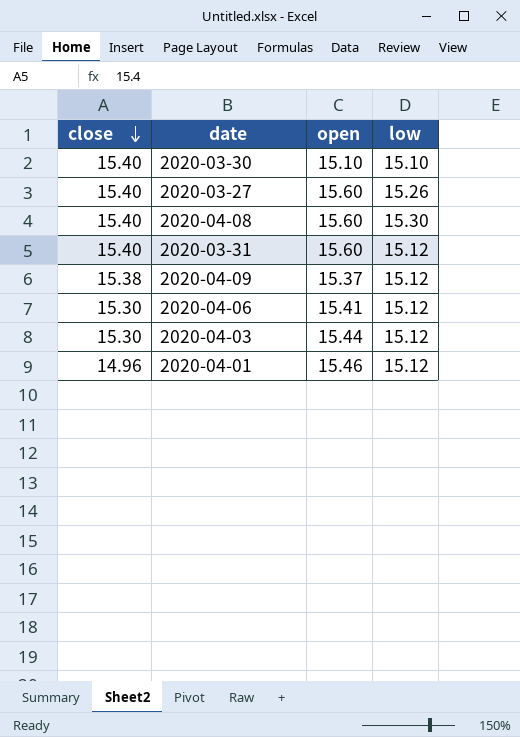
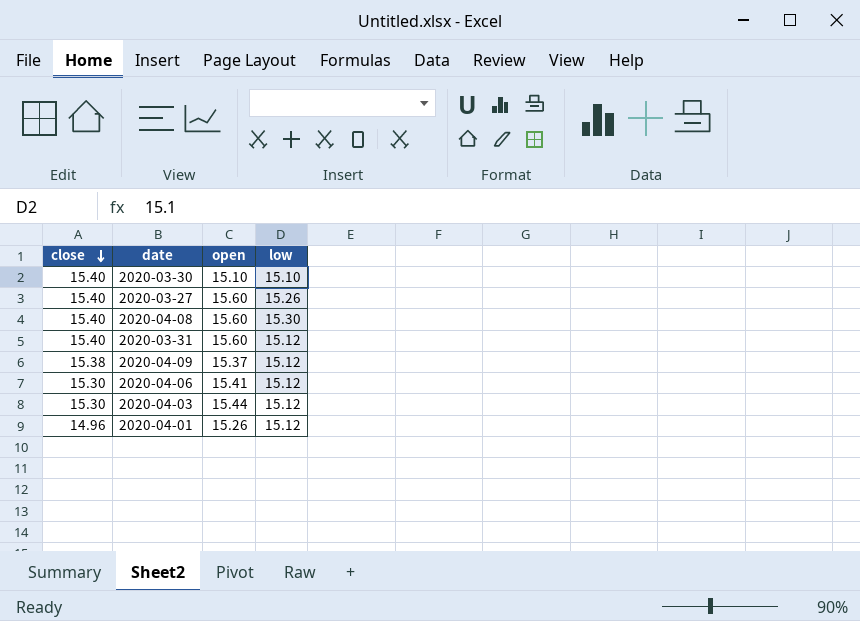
2020-04-01 | open: 15.46 -> 15.26

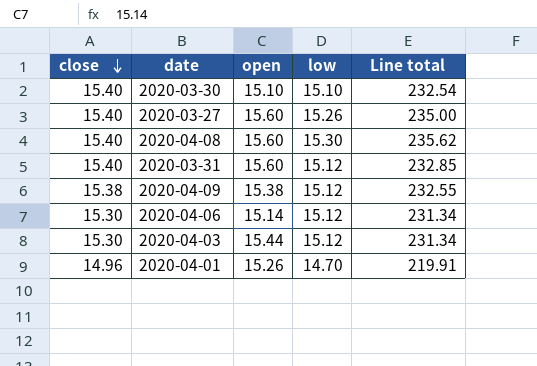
column Line total | formula: none -> [close] * [low]
2020-04-09 | open: 15.37 -> 15.38
2020-04-06 | open: 15.41 -> 15.14
2020-04-01 | low: 15.12 -> 14.70

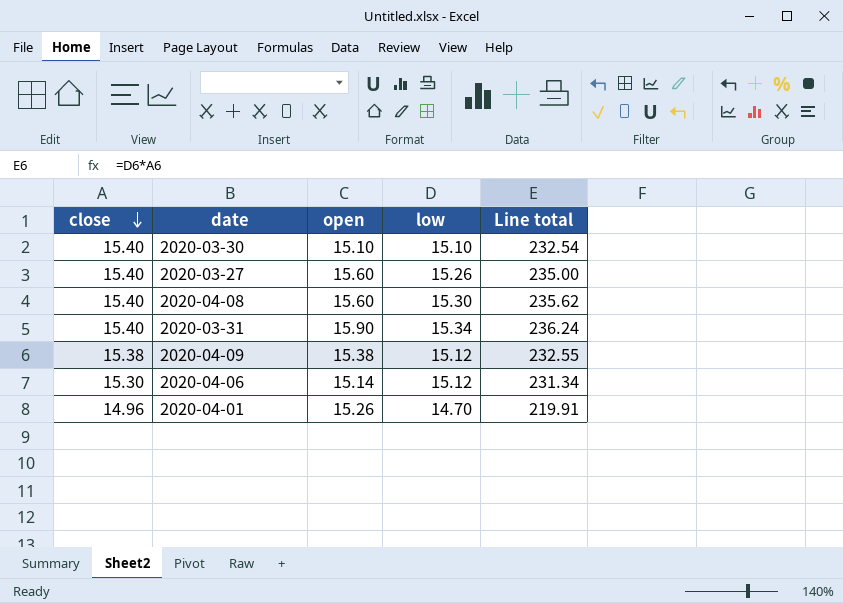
row 2020-04-03: 15.30 | 15.44 | 15.12 | 231.34 -> none
2020-03-31 | open: 15.60 -> 15.90
2020-03-31 | low: 15.12 -> 15.34
2020-03-31 | Line total: 232.85 -> 236.24

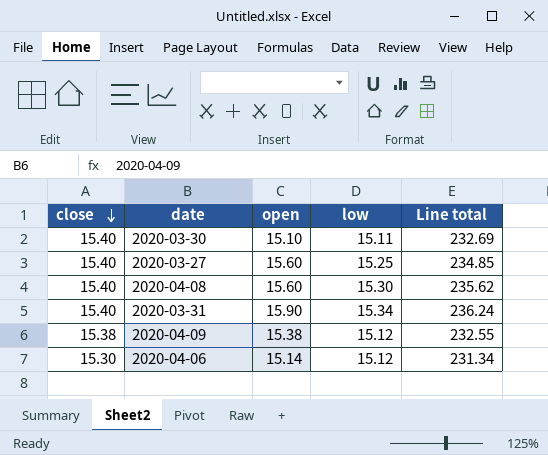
row 2020-04-01: 14.96 | 15.26 | 14.70 | 219.91 -> none
2020-03-30 | low: 15.10 -> 15.11
2020-03-30 | Line total: 232.54 -> 232.69
2020-03-27 | low: 15.26 -> 15.25
2020-03-27 | Line total: 235.00 -> 234.85

